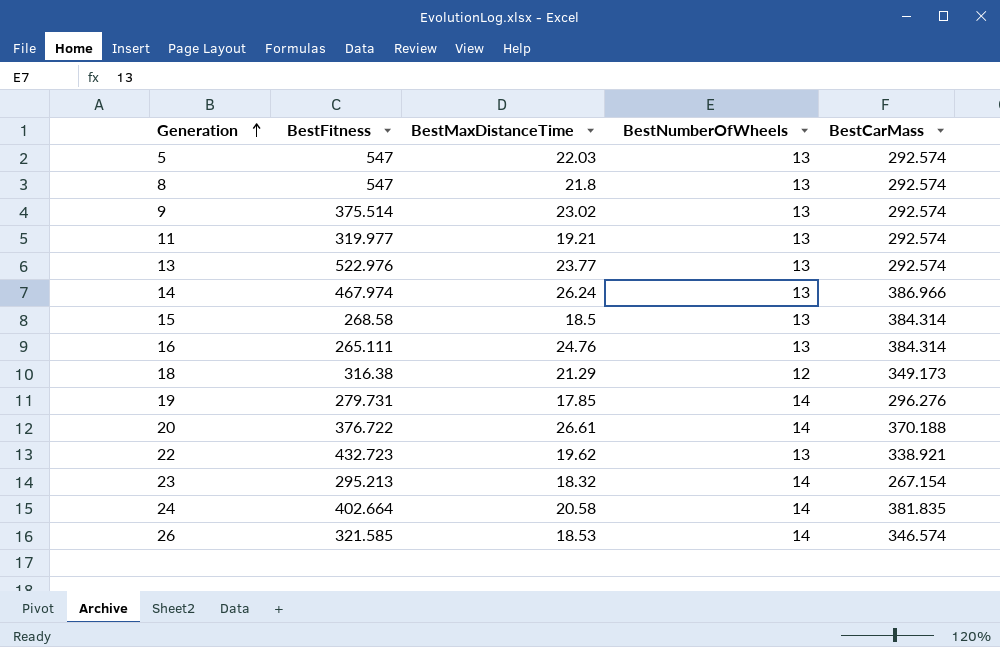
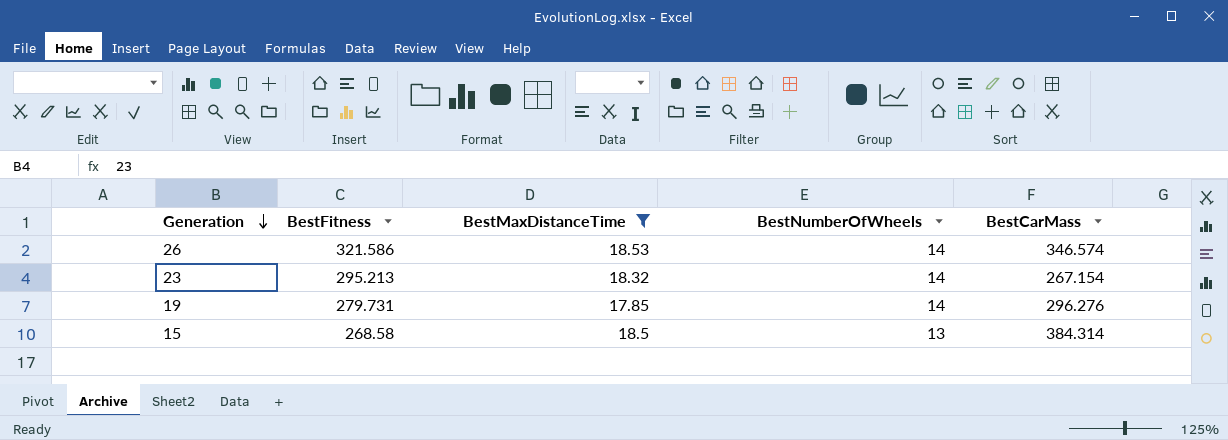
filter: none -> BestMaxDistanceTime <= 18.53
row order: Generation ascending -> Generation descending
26 | BestFitness: 321.585 -> 321.586

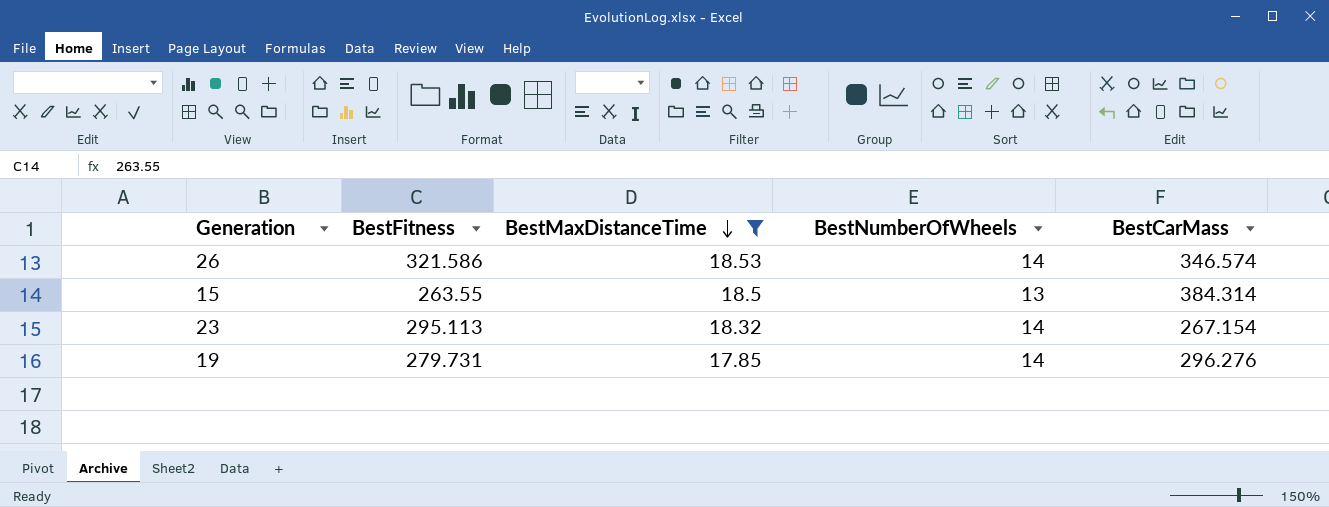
row order: Generation descending -> BestMaxDistanceTime descending
15 | BestFitness: 268.58 -> 263.55
23 | BestFitness: 295.213 -> 295.113

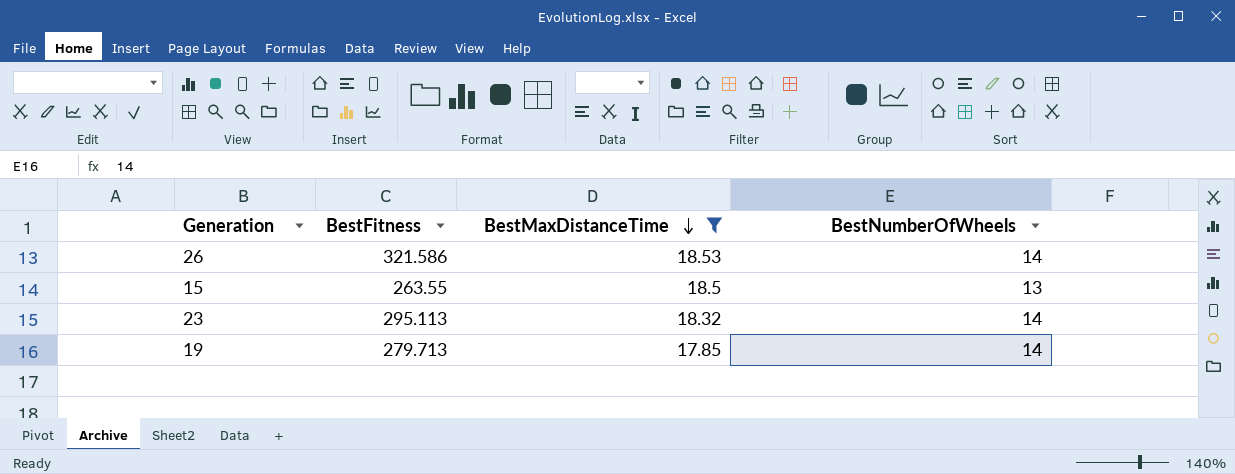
column BestCarMass | position: 5 -> none
19 | BestFitness: 279.731 -> 279.713

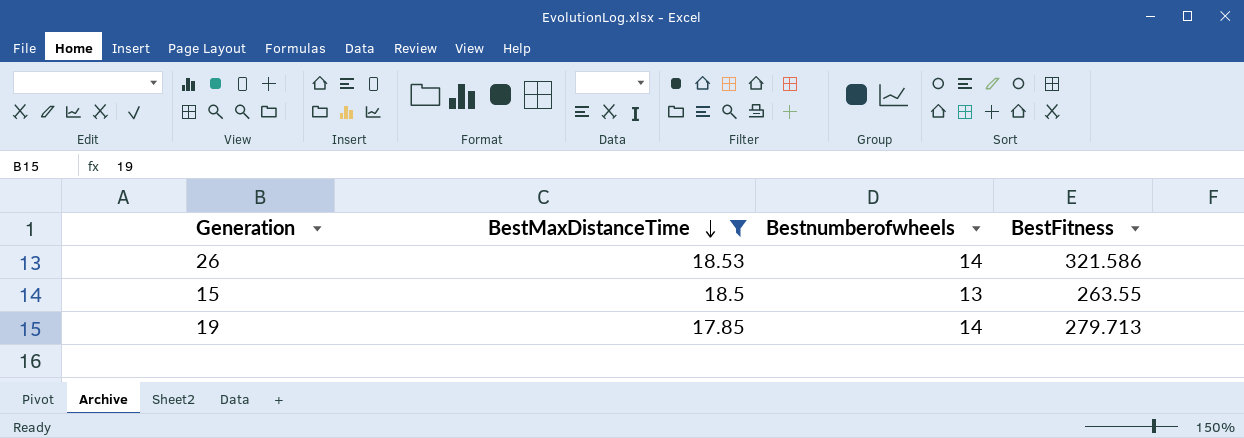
column name: BestNumberOfWheels -> Bestnumberofwheels
column BestFitness | position: 2 -> 4
row 23: 295.113 | 18.32 | 14 -> none

